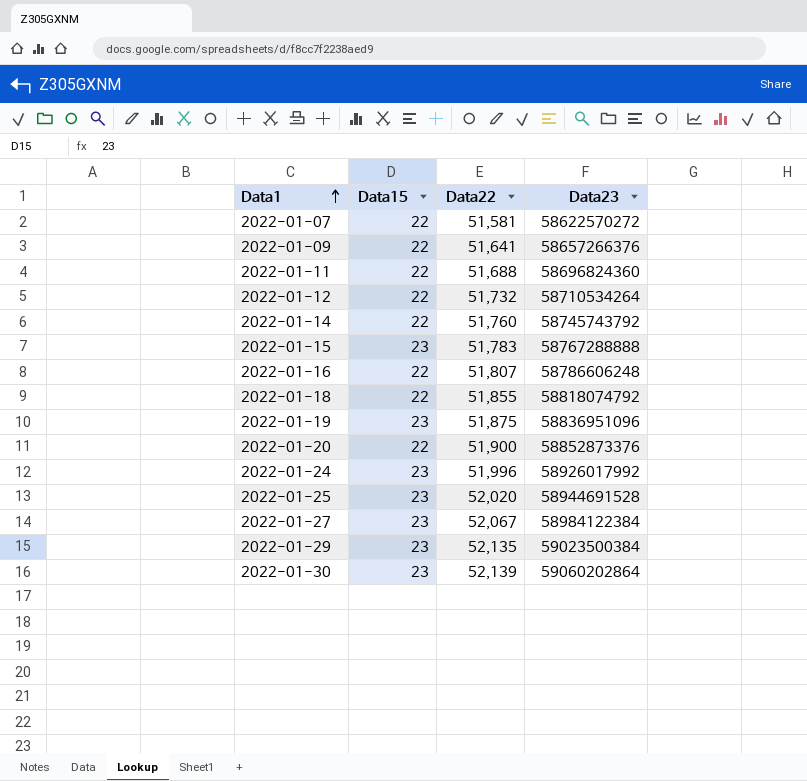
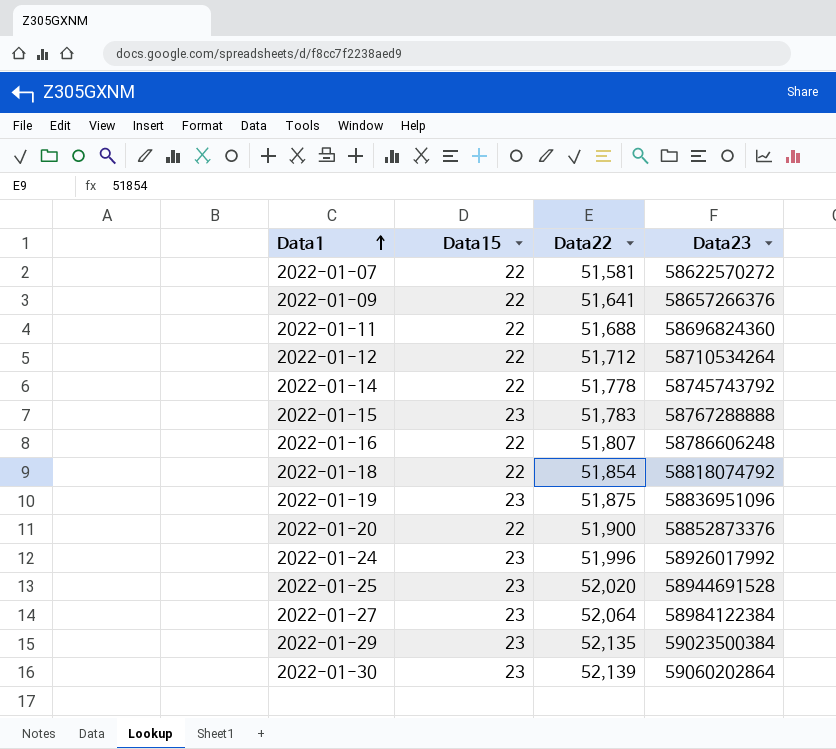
2022-01-12 | Data22: 51,732 -> 51,712
2022-01-14 | Data22: 51,760 -> 51,778
2022-01-18 | Data22: 51,855 -> 51,854
2022-01-27 | Data22: 52,067 -> 52,064

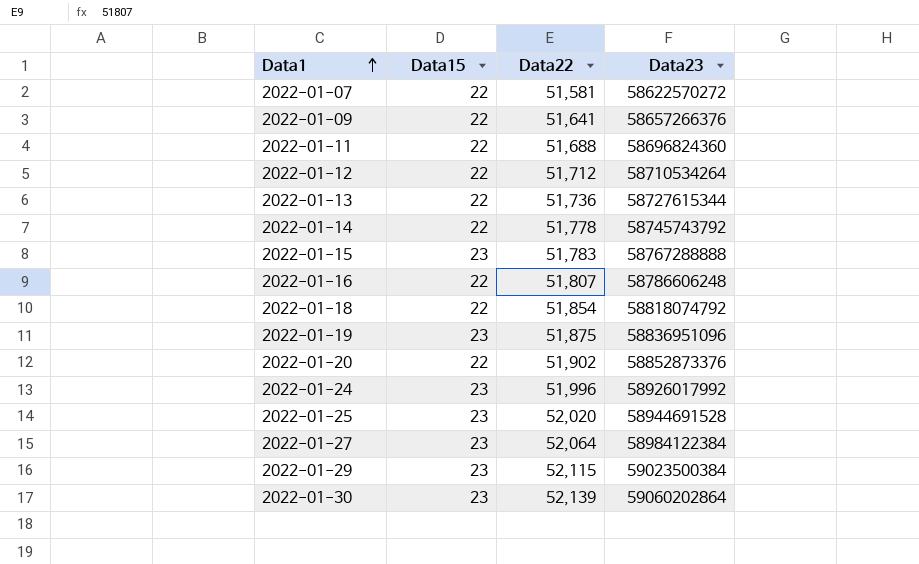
row 2022-01-13: none -> 22 | 51,736 | 58727615344
2022-01-20 | Data22: 51,900 -> 51,902
2022-01-29 | Data22: 52,135 -> 52,115

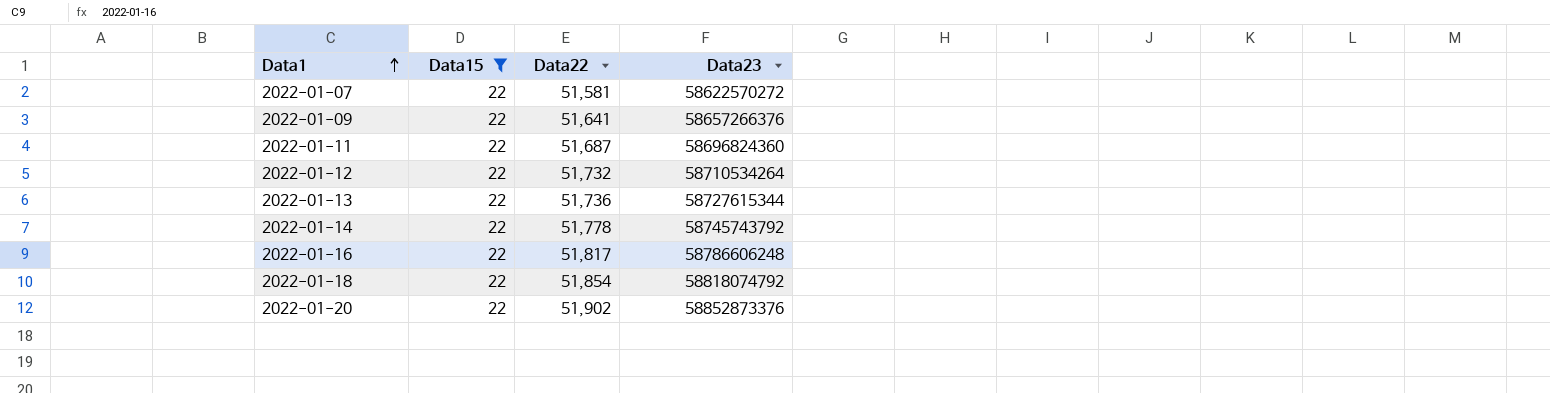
filter: none -> Data15 = 22
2022-01-11 | Data22: 51,688 -> 51,687
2022-01-12 | Data22: 51,712 -> 51,732
2022-01-16 | Data22: 51,807 -> 51,817

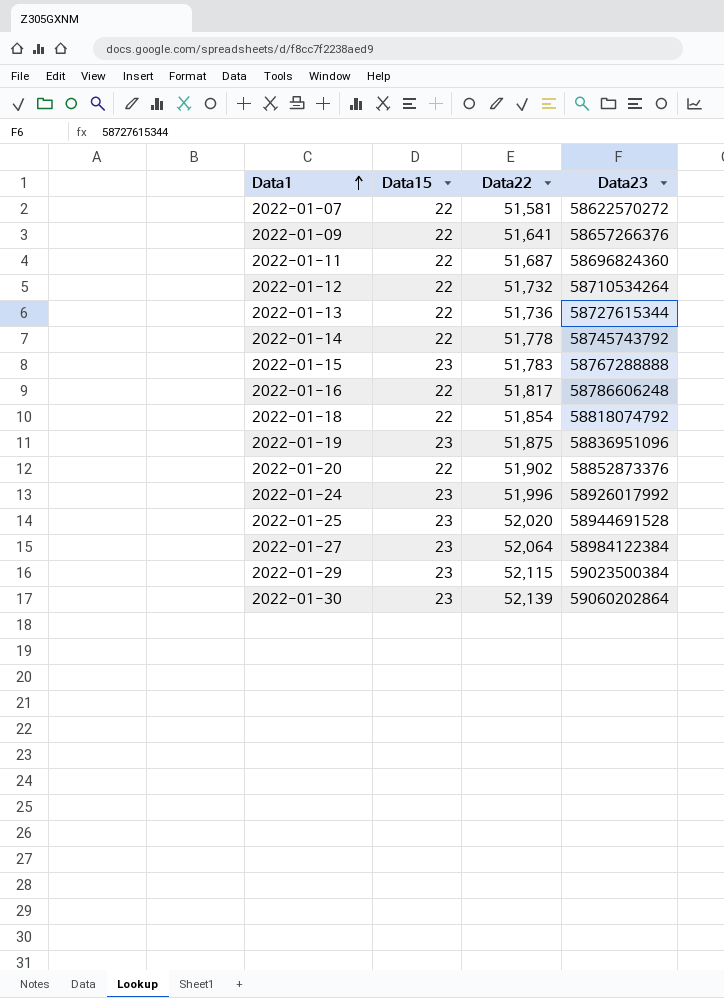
filter: Data15 = 22 -> none

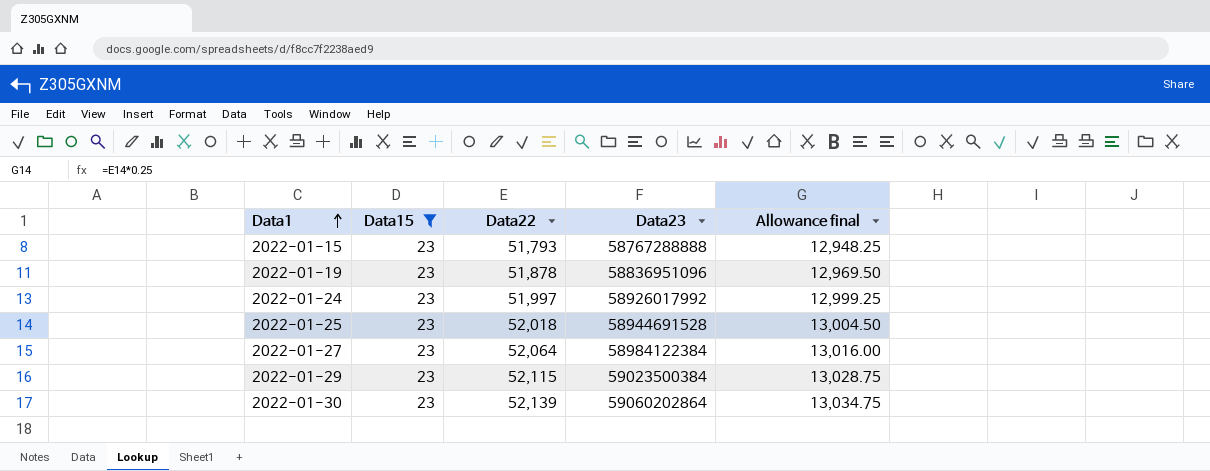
filter: none -> Data15 = 23
column Allowance final | formula: none -> [Data22] * 0.25
2022-01-15 | Data22: 51,783 -> 51,793
2022-01-19 | Data22: 51,875 -> 51,878
2022-01-24 | Data22: 51,996 -> 51,997
2022-01-25 | Data22: 52,020 -> 52,018

